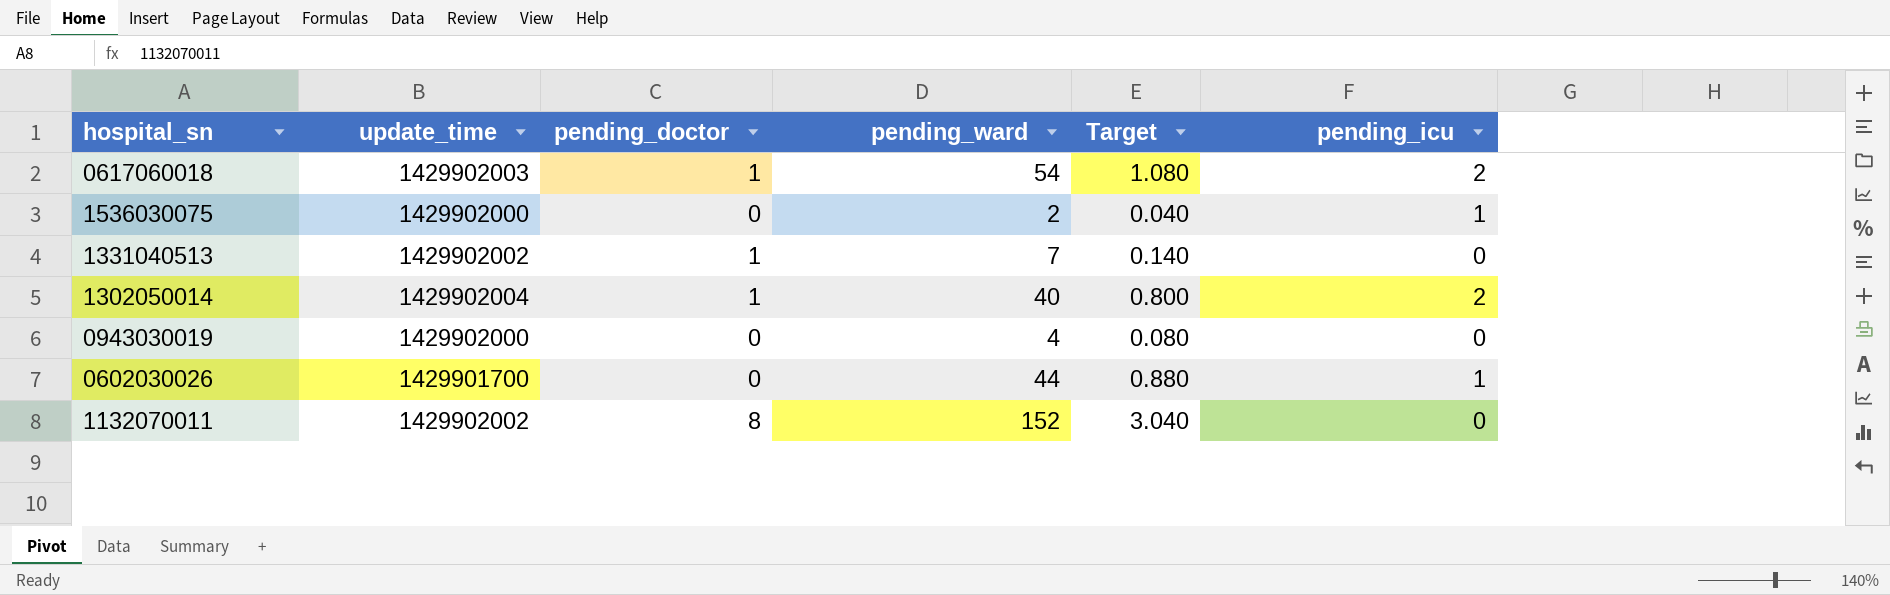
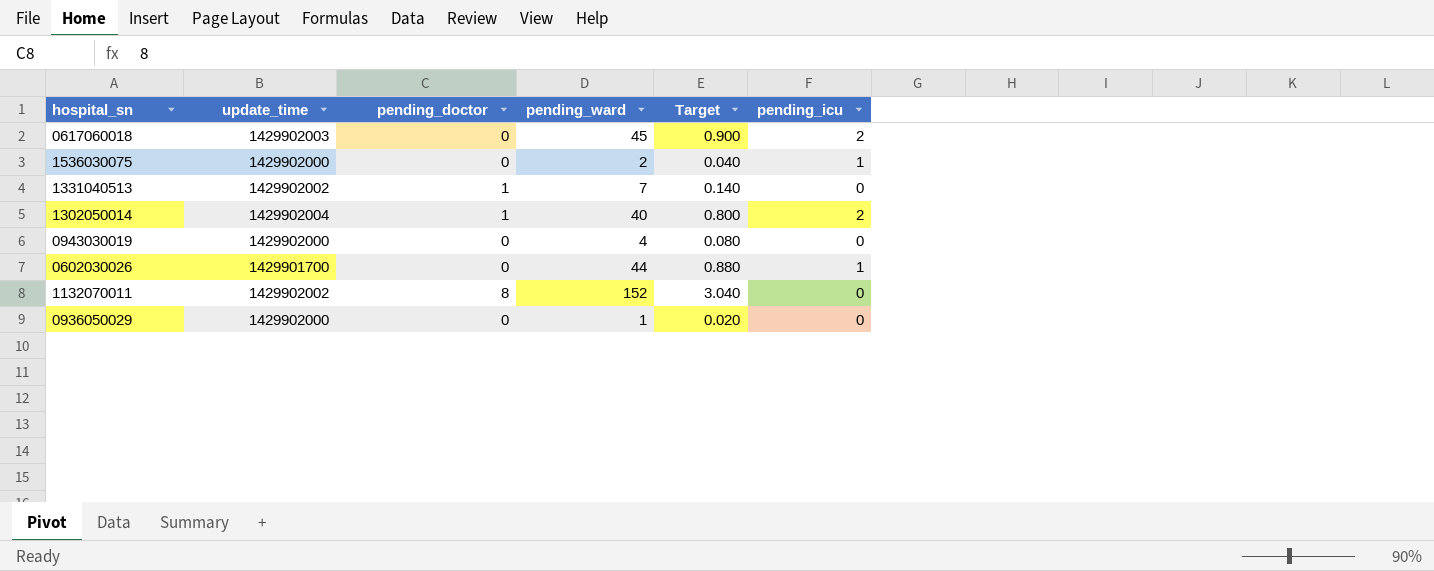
0617060018 | pending_doctor: 1 -> 0
0617060018 | pending_ward: 54 -> 45
0617060018 | Target: 1.080 -> 0.900
row 0936050029: none -> 1429902000 | 0 | 1 | 0.020 | 0

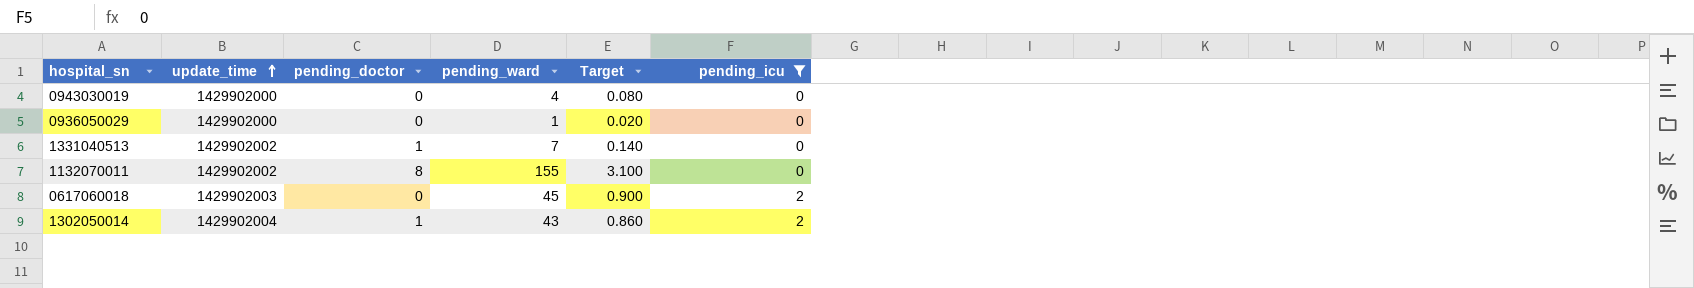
filter: none -> pending_icu != 1
row order: none -> update_time ascending
1132070011 | pending_ward: 152 -> 155
1132070011 | Target: 3.040 -> 3.100
1302050014 | pending_ward: 40 -> 43
1302050014 | Target: 0.800 -> 0.860

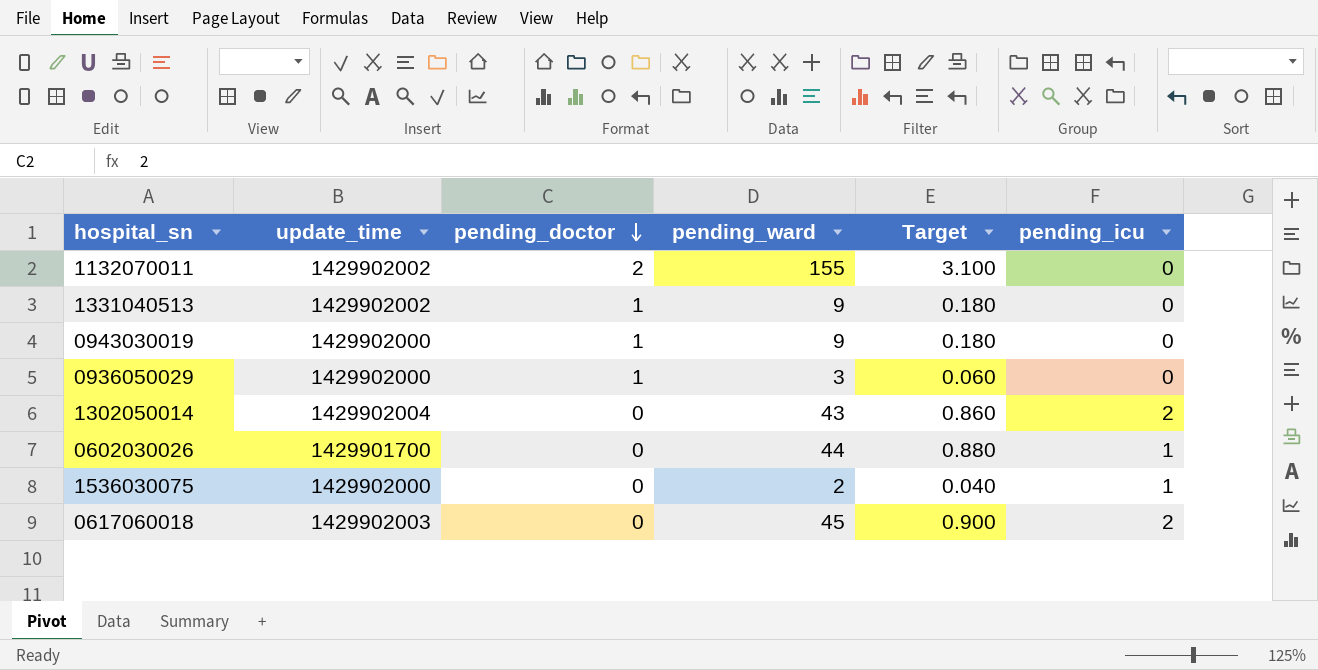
filter: pending_icu != 1 -> none
row order: update_time ascending -> pending_doctor descending
1132070011 | pending_doctor: 8 -> 2
1331040513 | pending_ward: 7 -> 9
1331040513 | Target: 0.140 -> 0.180
0943030019 | pending_doctor: 0 -> 1
0943030019 | pending_ward: 4 -> 9
0943030019 | Target: 0.080 -> 0.180
0936050029 | pending_doctor: 0 -> 1
0936050029 | pending_ward: 1 -> 3
0936050029 | Target: 0.020 -> 0.060
1302050014 | pending_doctor: 1 -> 0

